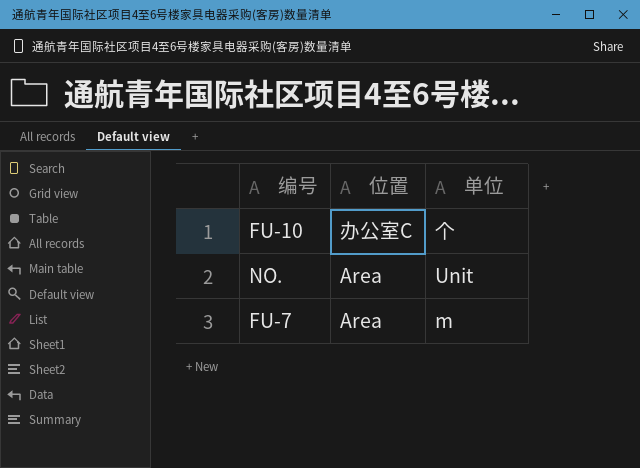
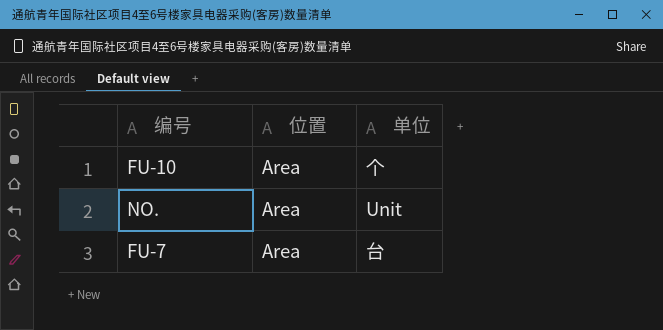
FU-10 | 位置: 办公室C -> Area
FU-7 | 单位: m -> 台

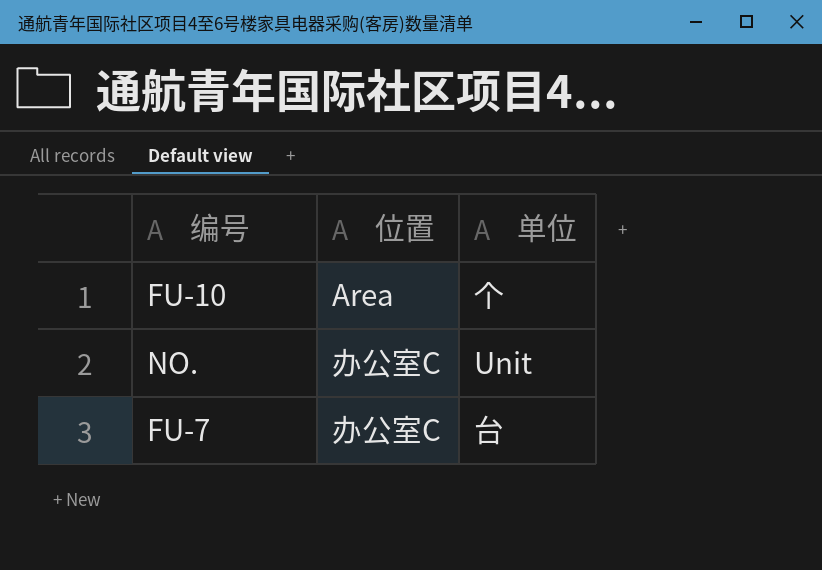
NO. | 位置: Area -> 办公室C
FU-7 | 位置: Area -> 办公室C

